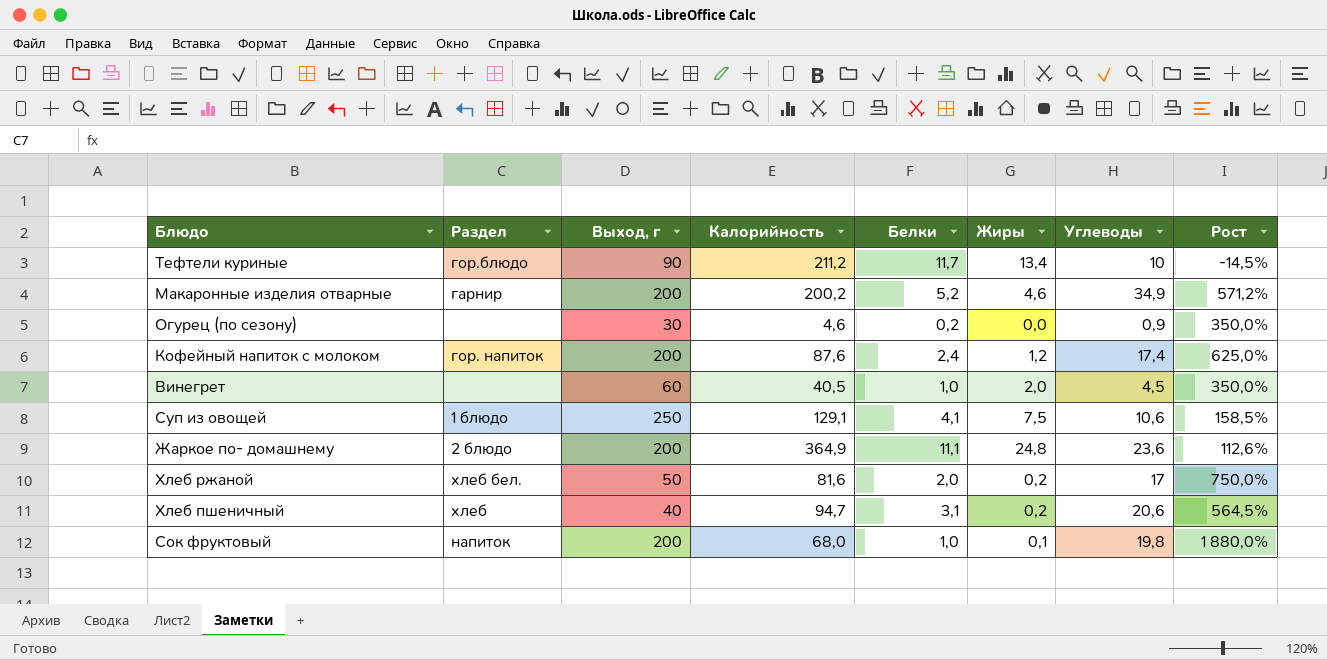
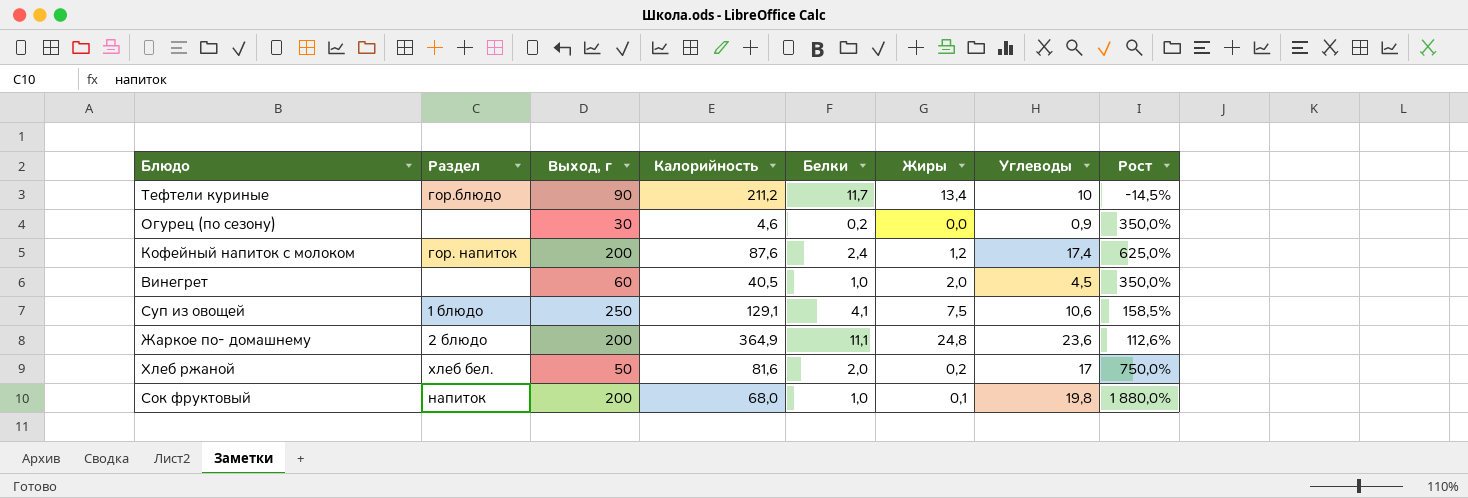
row Макаронные изделия отварные: гарнир | 200 | 200,2 | 5,2 | 4,6 | 34,9 | 571,2% -> none
row Хлеб пшеничный: хлеб | 40 | 94,7 | 3,1 | 0,2 | 20,6 | 564,5% -> none

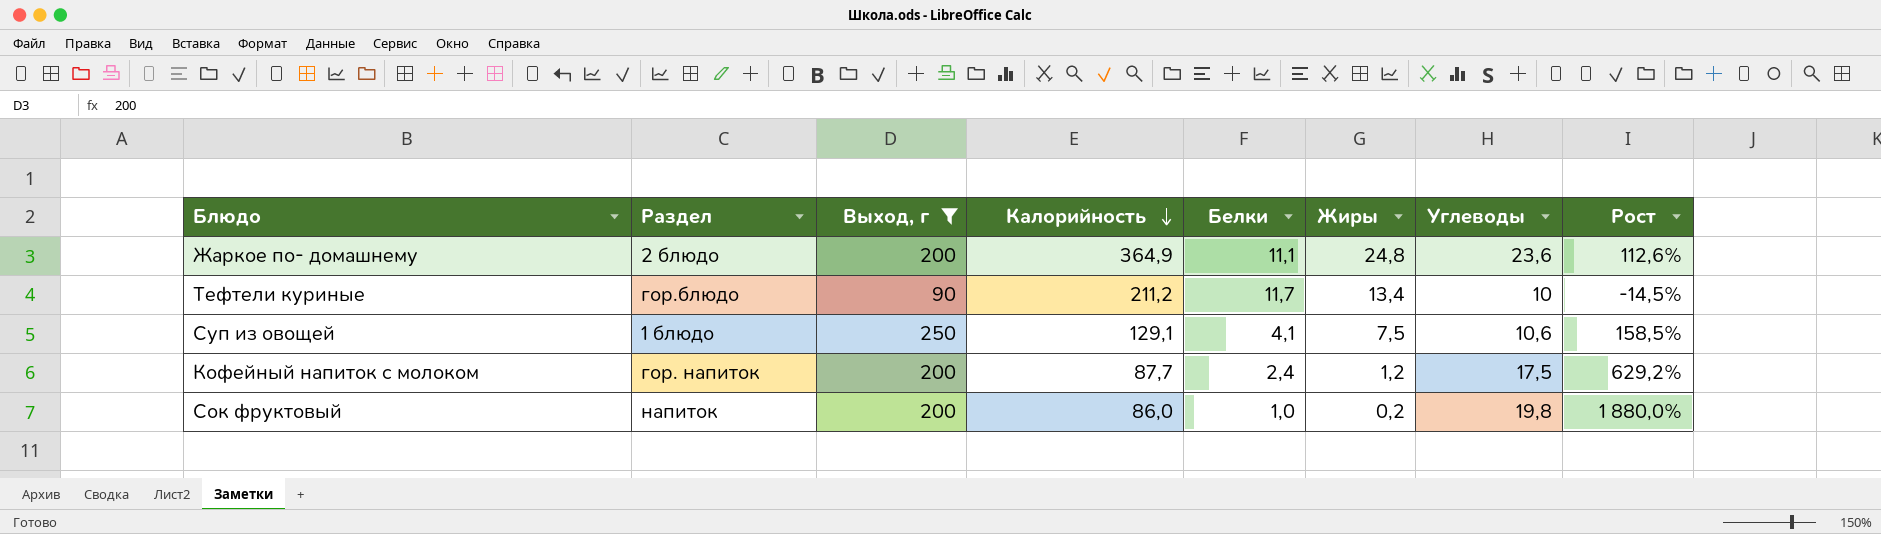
filter: none -> Выход, г >= 90
row order: none -> Калорийность descending
Кофейный напиток с молоком | Калорийность: 87,6 -> 87,7
Кофейный напиток с молоком | Углеводы: 17,4 -> 17,5
Кофейный напиток с молоком | Рост: 625,0% -> 629,2%
Сок фруктовый | Калорийность: 68,0 -> 86,0
Сок фруктовый | Жиры: 0,1 -> 0,2

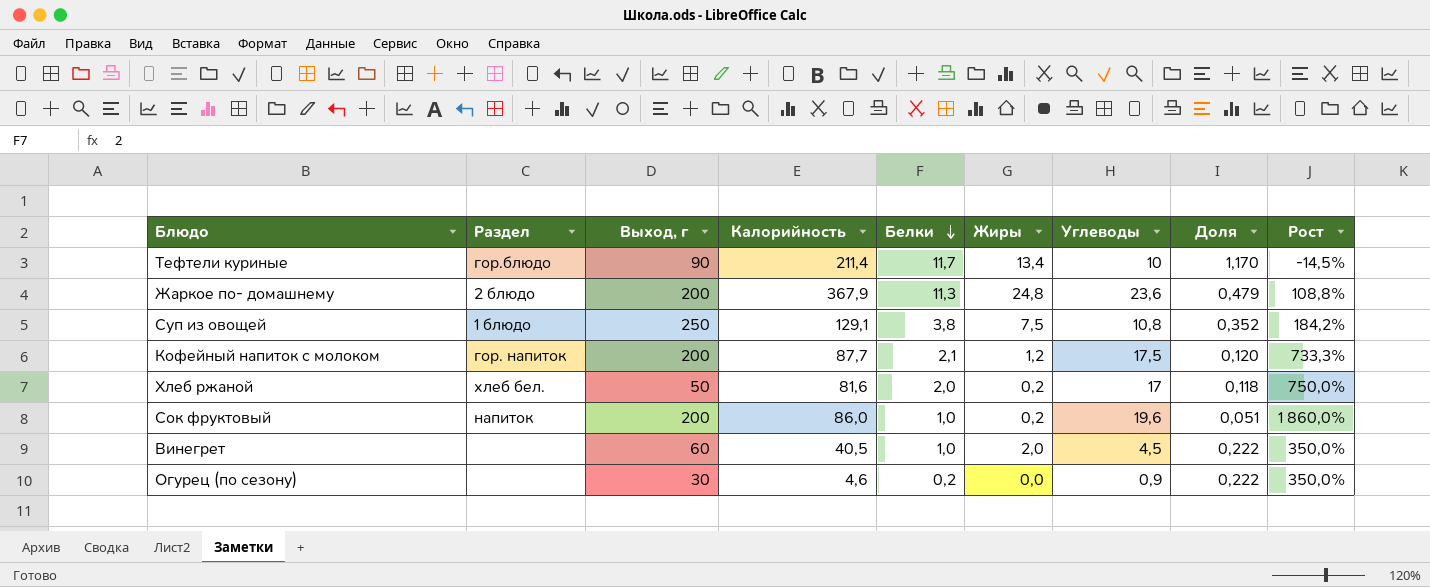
filter: Выход, г >= 90 -> none
row order: Калорийность descending -> Белки descending
column Доля | formula: none -> [Белки] / [Углеводы]
Тефтели куриные | Калорийность: 211,2 -> 211,4
Жаркое по- домашнему | Калорийность: 364,9 -> 367,9
Жаркое по- домашнему | Белки: 11,1 -> 11,3
Жаркое по- домашнему | Рост: 112,6% -> 108,8%
Суп из овощей | Белки: 4,1 -> 3,8
Суп из овощей | Углеводы: 10,6 -> 10,8
Суп из овощей | Рост: 158,5% -> 184,2%
Кофейный напиток с молоком | Белки: 2,4 -> 2,1
Кофейный напиток с молоком | Рост: 629,2% -> 733,3%
Сок фруктовый | Углеводы: 19,8 -> 19,6
Сок фруктовый | Рост: 1 880,0% -> 1 860,0%

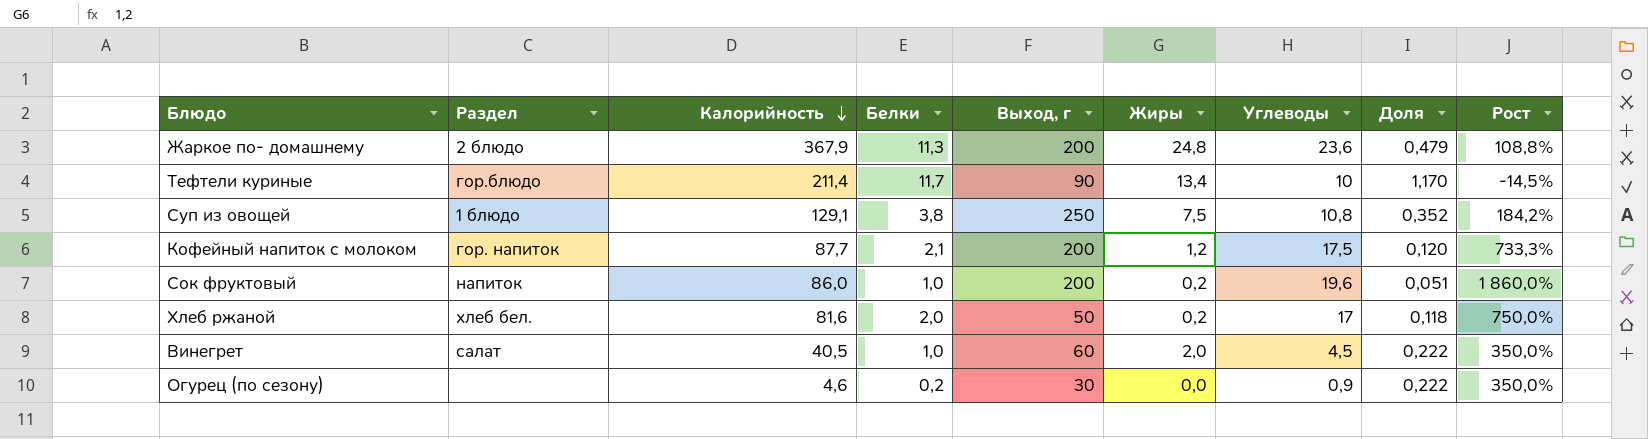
row order: Белки descending -> Калорийность descending
column Выход, г | position: 3 -> 5
Винегрет | Раздел: none -> салат

